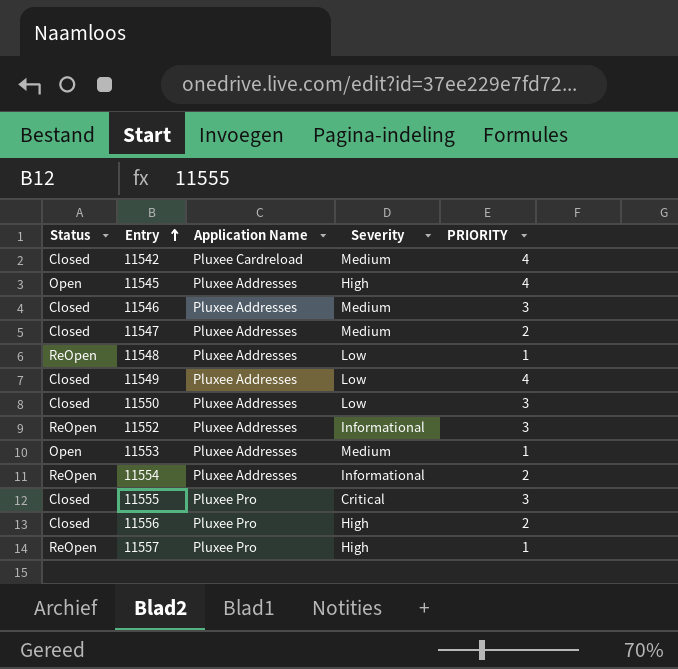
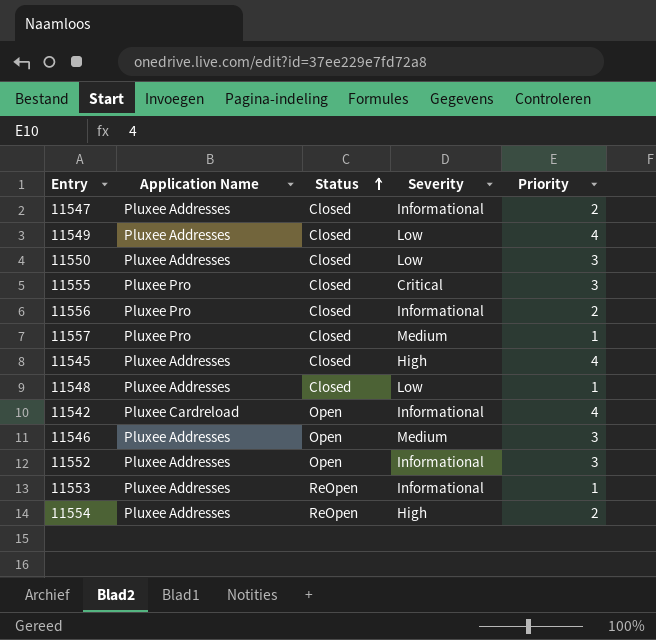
row order: Entry ascending -> Status ascending
column Status | position: 1 -> 3
column name: PRIORITY -> Priority
11547 | Severity: Medium -> Informational
11556 | Severity: High -> Informational
11557 | Status: ReOpen -> Closed
11557 | Severity: High -> Medium
11545 | Status: Open -> Closed
11548 | Status: ReOpen -> Closed
11542 | Status: Closed -> Open
11542 | Severity: Medium -> Informational
11546 | Status: Closed -> Open
11552 | Status: ReOpen -> Open
11553 | Status: Open -> ReOpen
11553 | Severity: Medium -> Informational
11554 | Severity: Informational -> High

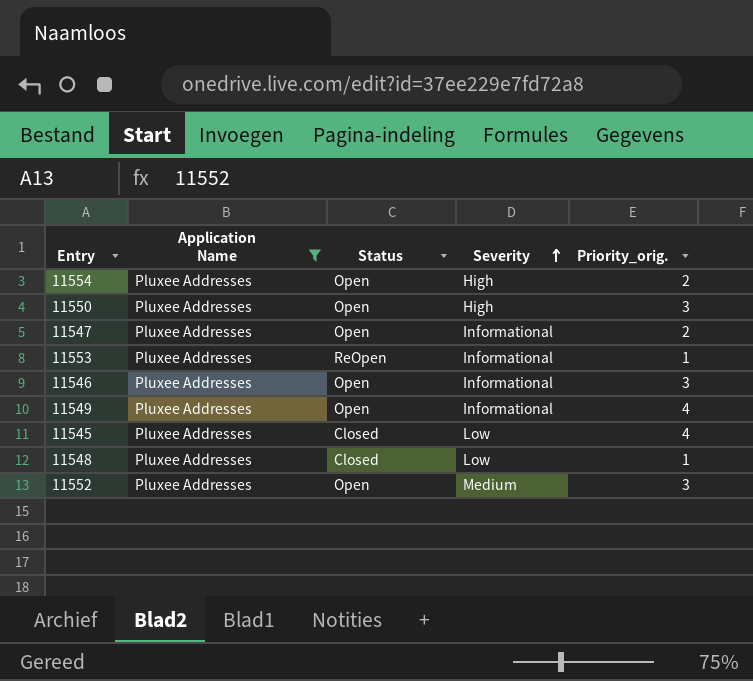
filter: none -> Application Name = Pluxee Addresses
row order: Status ascending -> Severity ascending
column name: Priority -> Priority_orig.
11554 | Status: ReOpen -> Open
11550 | Status: Closed -> Open
11550 | Severity: Low -> High
11547 | Status: Closed -> Open
11546 | Severity: Medium -> Informational
11549 | Status: Closed -> Open
11549 | Severity: Low -> Informational
11545 | Severity: High -> Low
11552 | Severity: Informational -> Medium

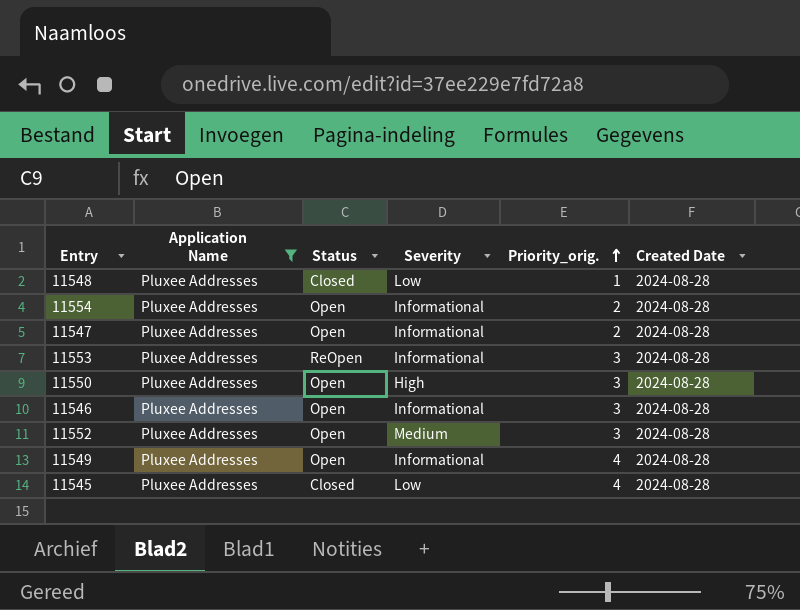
row order: Severity ascending -> Priority_orig. ascending
column Created Date | position: none -> 6
11554 | Severity: High -> Informational
11553 | Priority_orig.: 1 -> 3

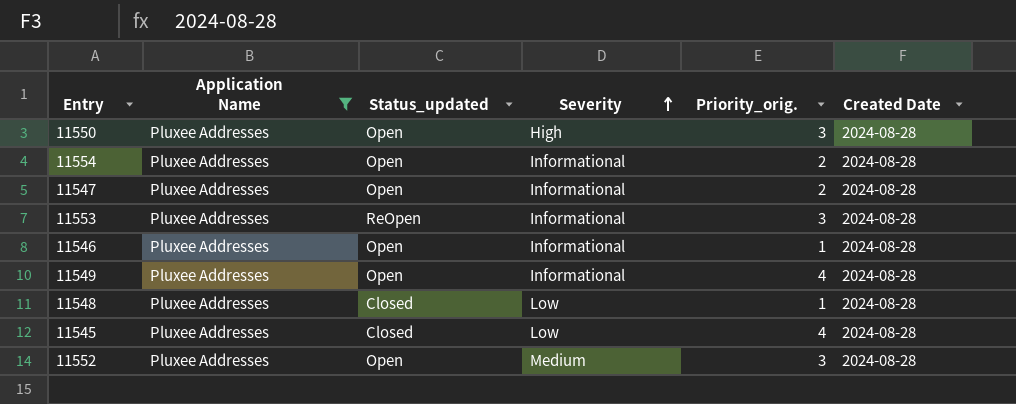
row order: Priority_orig. ascending -> Severity ascending
column name: Status -> Status_updated
11546 | Priority_orig.: 3 -> 1

